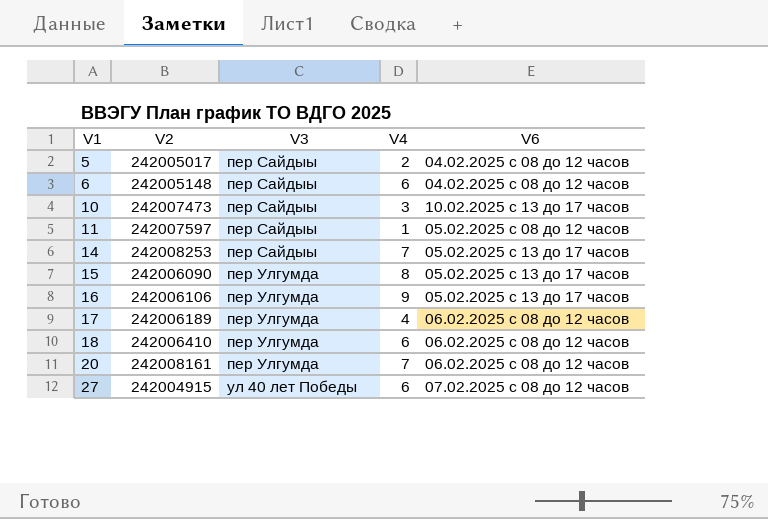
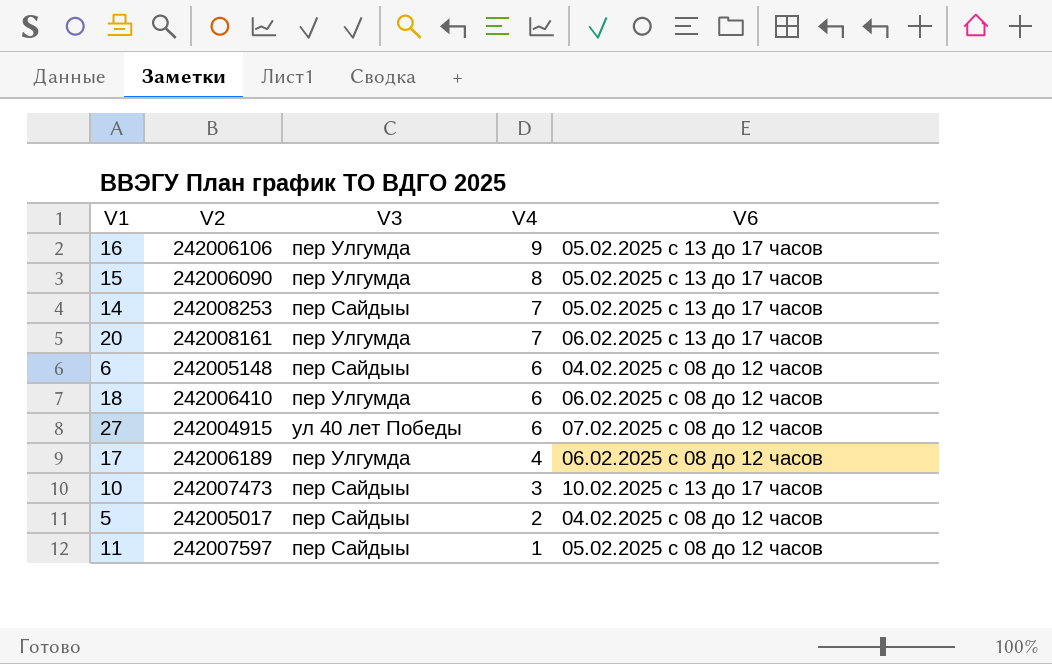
row order: V1 ascending -> V4 descending
20 | V6: 06.02.2025 с 08 до 12 часов -> 06.02.2025 с 13 до 17 часов

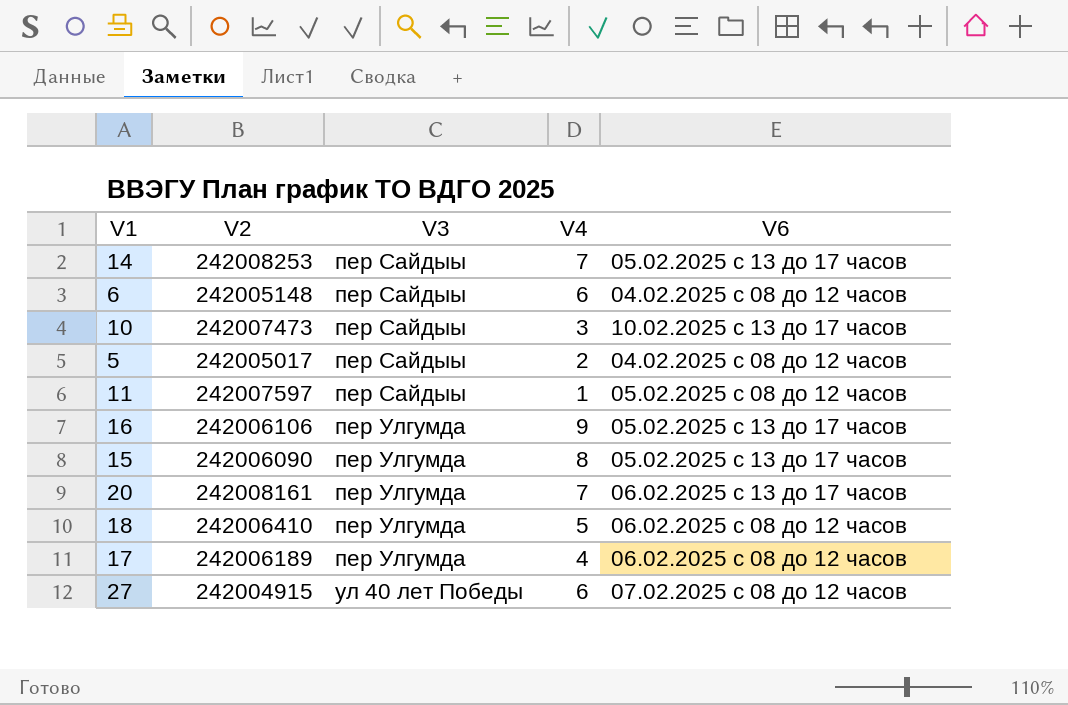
row order: V4 descending -> V3 ascending
18 | V4: 6 -> 5

